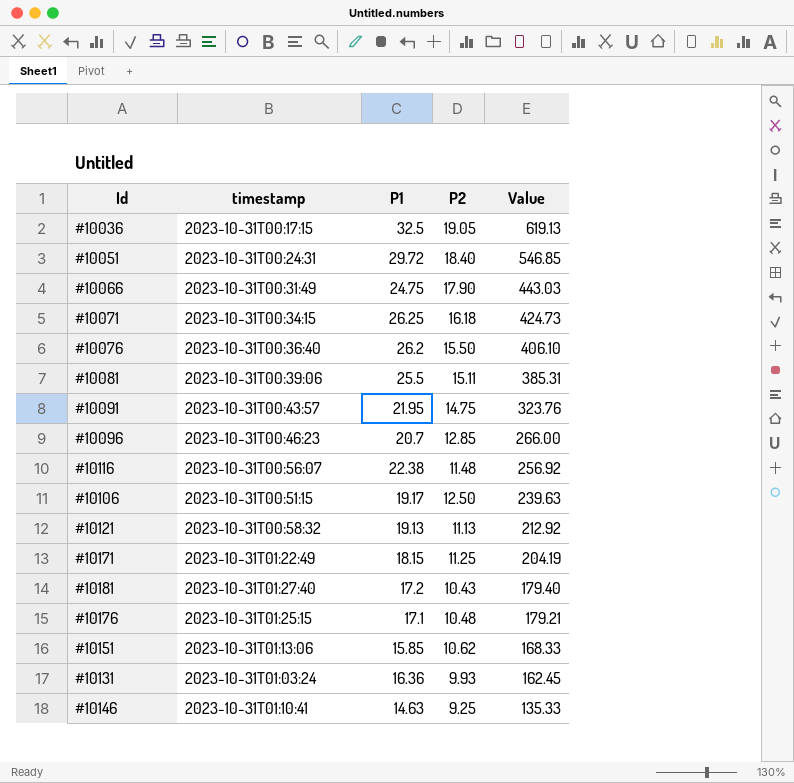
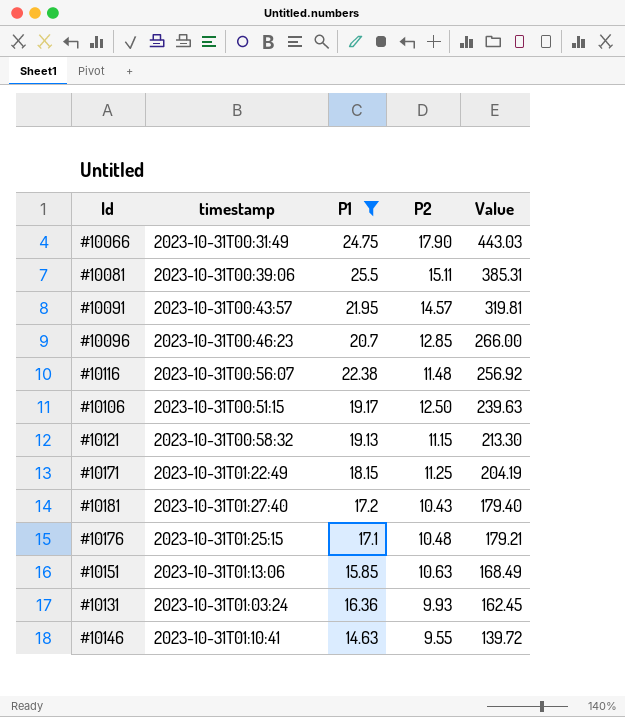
filter: none -> P1 <= 25.5
#10091 | P2: 14.75 -> 14.57
#10091 | Value: 323.76 -> 319.81
#10121 | P2: 11.13 -> 11.15
#10121 | Value: 212.92 -> 213.30
#10151 | P2: 10.62 -> 10.63
#10151 | Value: 168.33 -> 168.49
#10146 | P2: 9.25 -> 9.55
#10146 | Value: 135.33 -> 139.72

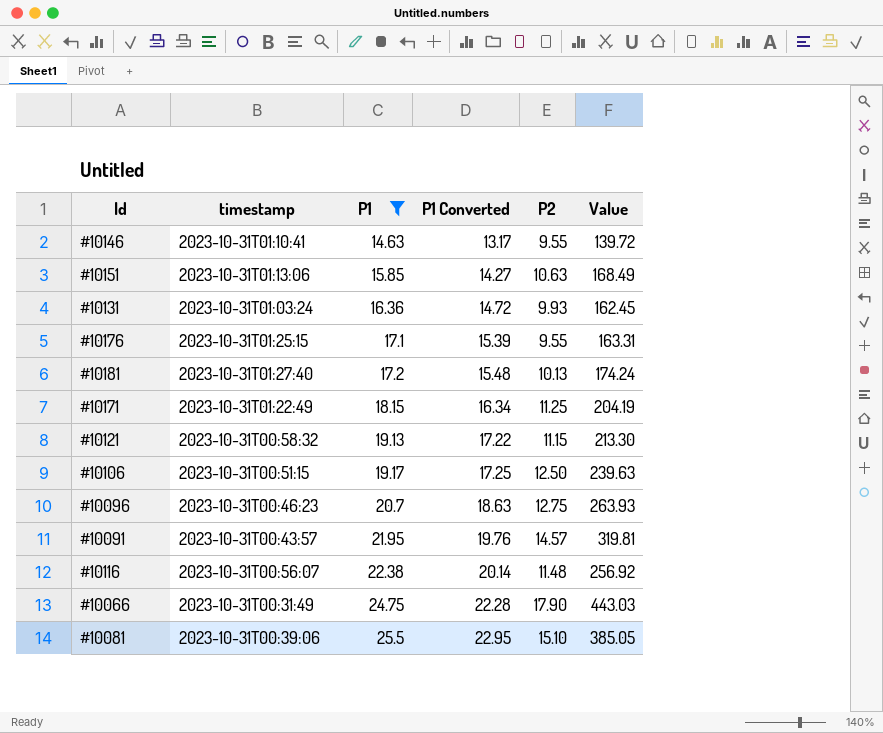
row order: Value descending -> P1 ascending
column P1 Converted | formula: none -> [P1] * 0.9
#10176 | P2: 10.48 -> 9.55
#10176 | Value: 179.21 -> 163.31
#10181 | P2: 10.43 -> 10.13
#10181 | Value: 179.40 -> 174.24
#10096 | P2: 12.85 -> 12.75
#10096 | Value: 266.00 -> 263.93
#10081 | P2: 15.11 -> 15.10
#10081 | Value: 385.31 -> 385.05

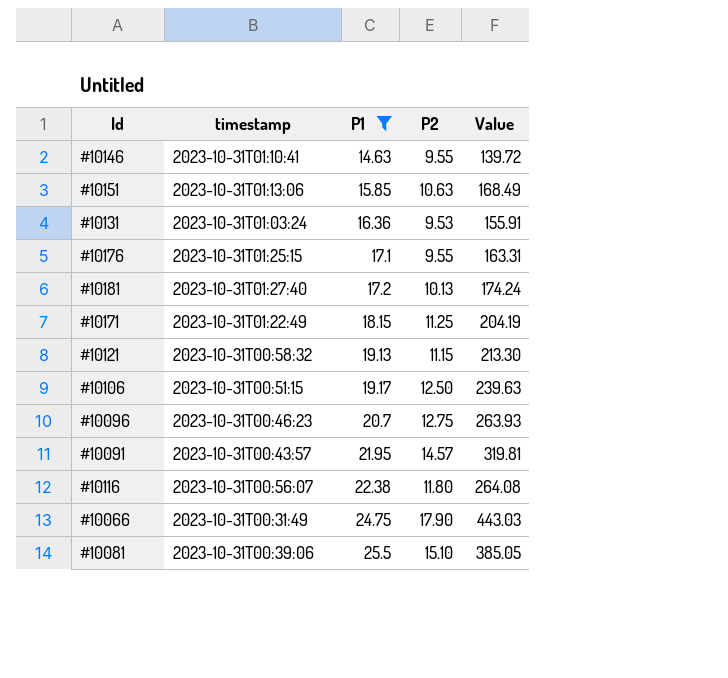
column P1 Converted | formula: [P1] * 0.9 -> none
#10131 | P2: 9.93 -> 9.53
#10131 | Value: 162.45 -> 155.91
#10116 | P2: 11.48 -> 11.80
#10116 | Value: 256.92 -> 264.08

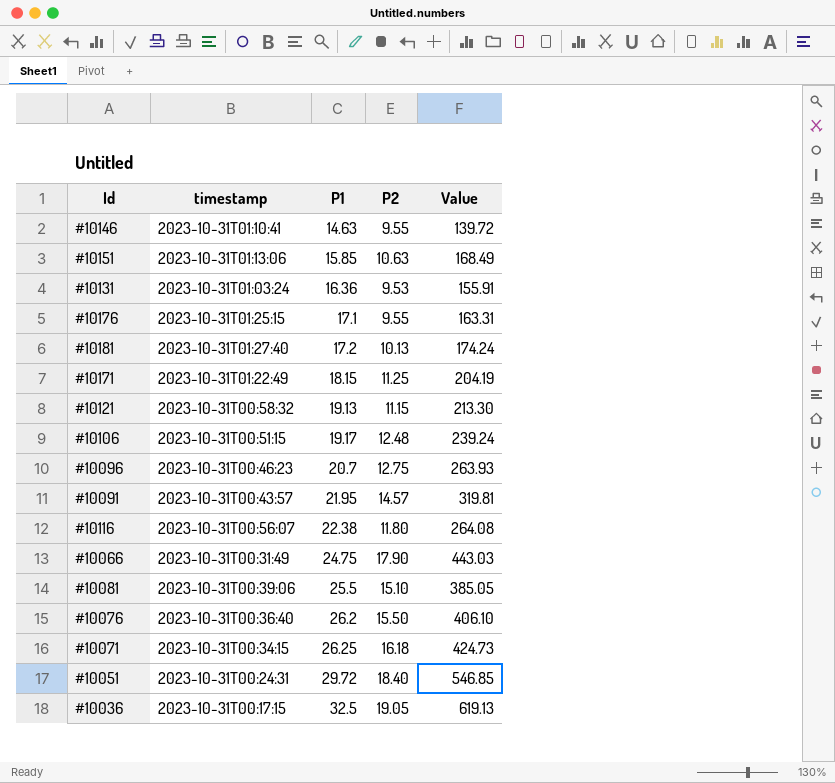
filter: P1 <= 25.5 -> none
#10106 | P2: 12.50 -> 12.48
#10106 | Value: 239.63 -> 239.24

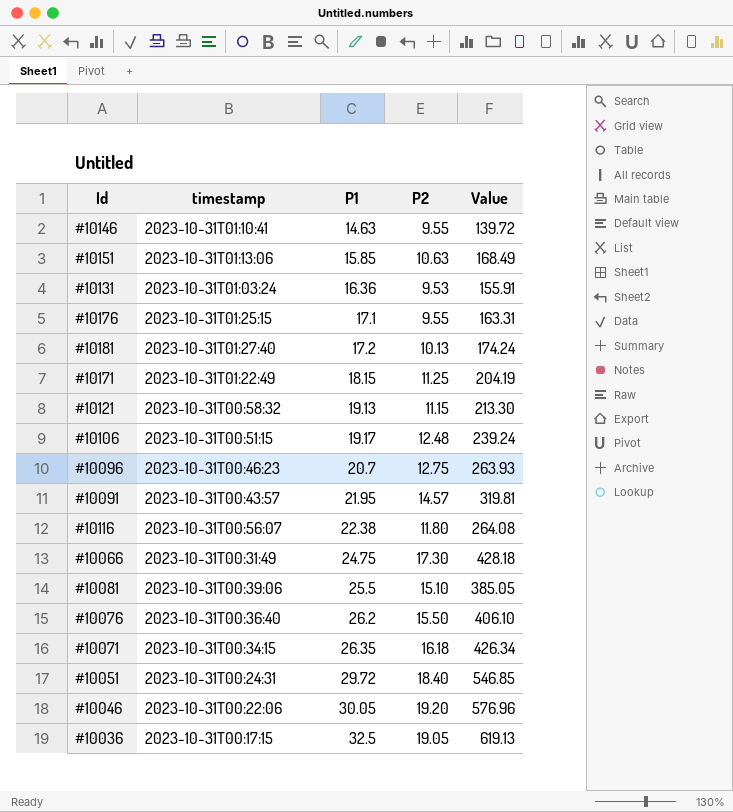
#10066 | P2: 17.90 -> 17.30
#10066 | Value: 443.03 -> 428.18
#10071 | P1: 26.25 -> 26.35
#10071 | Value: 424.73 -> 426.34
row #10046: none -> 2023-10-31T00:22:06 | 30.05 | 19.20 | 576.96

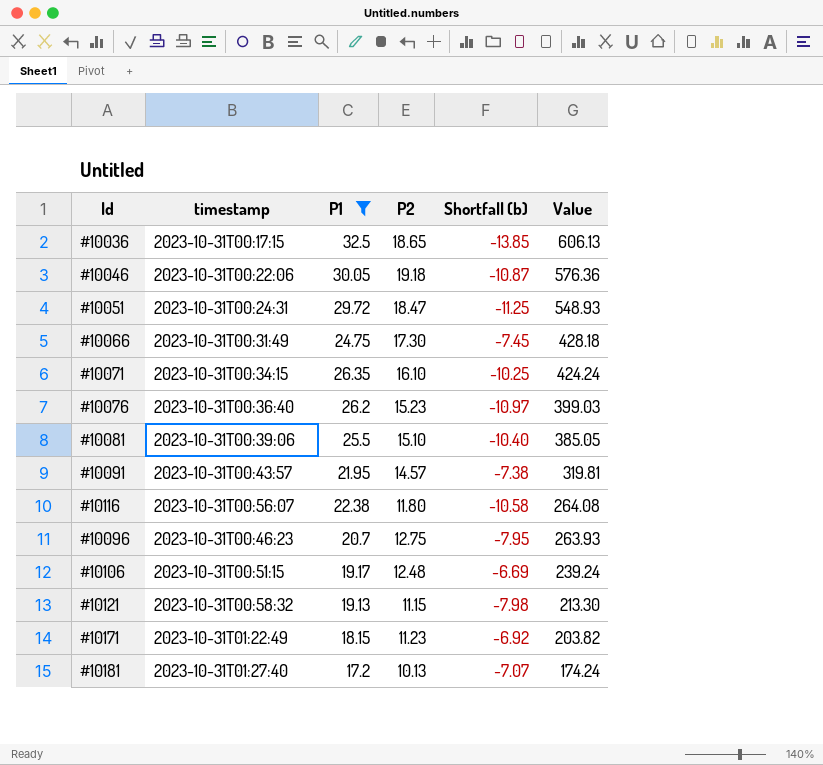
filter: none -> P1 >= 17.2
row order: P1 ascending -> Value descending
column Shortfall (b) | formula: none -> [P2] - [P1]
#10036 | P2: 19.05 -> 18.65
#10036 | Value: 619.13 -> 606.13
#10046 | P2: 19.20 -> 19.18
#10046 | Value: 576.96 -> 576.36
#10051 | P2: 18.40 -> 18.47
#10051 | Value: 546.85 -> 548.93
#10071 | P2: 16.18 -> 16.10
#10071 | Value: 426.34 -> 424.24
#10076 | P2: 15.50 -> 15.23
#10076 | Value: 406.10 -> 399.03
#10171 | P2: 11.25 -> 11.23
#10171 | Value: 204.19 -> 203.82

